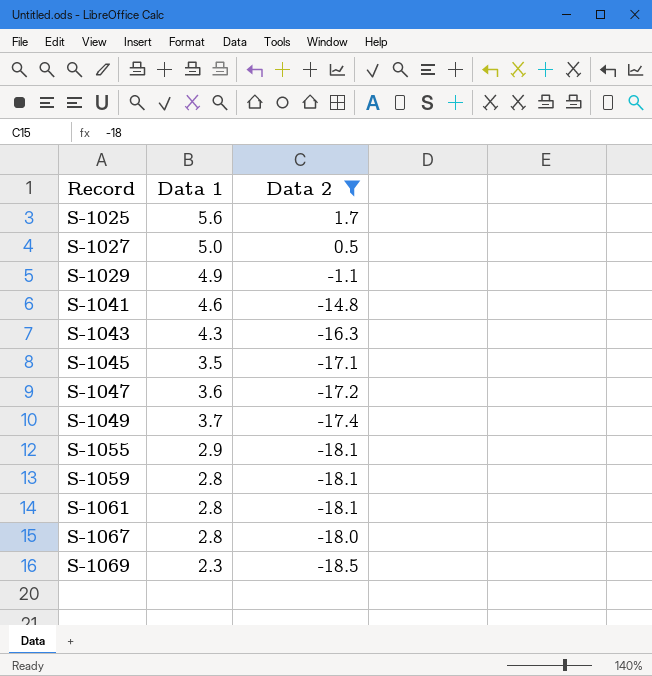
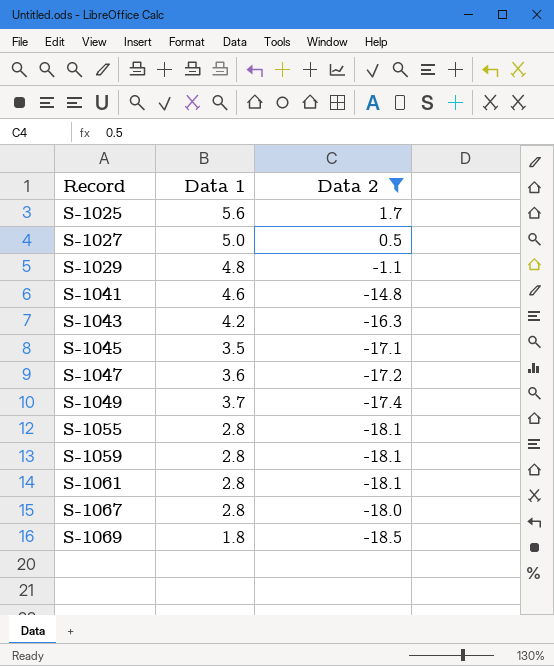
S-1029 | Data 1: 4.9 -> 4.8
S-1043 | Data 1: 4.3 -> 4.2
S-1055 | Data 1: 2.9 -> 2.8
S-1069 | Data 1: 2.3 -> 1.8

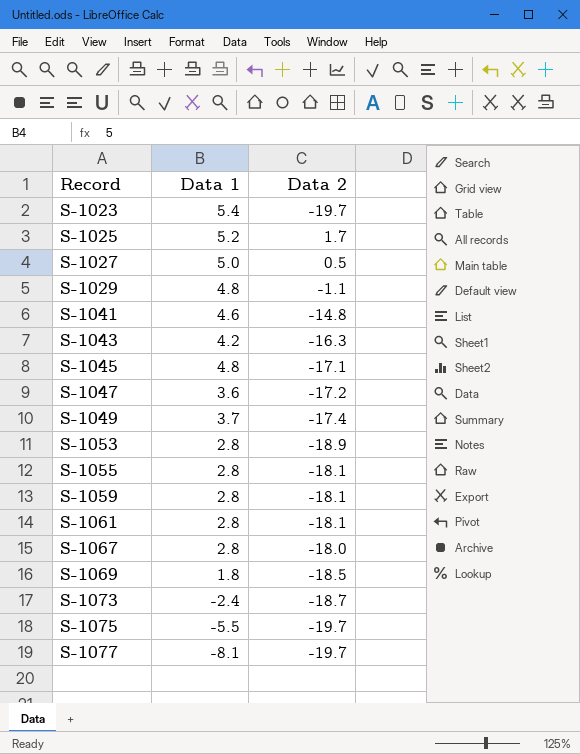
filter: Data 2 >= -18.5 -> none
S-1025 | Data 1: 5.6 -> 5.2
S-1045 | Data 1: 3.5 -> 4.8

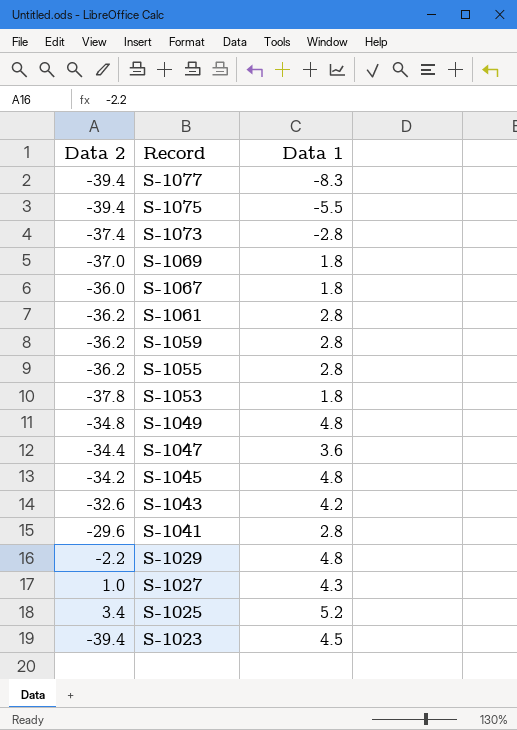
row order: Record ascending -> Record descending
column Data 2 | position: 3 -> 1
S-1077 | Data 2: -19.7 -> -39.4
S-1077 | Data 1: -8.1 -> -8.3
S-1075 | Data 2: -19.7 -> -39.4
S-1073 | Data 2: -18.7 -> -37.4
S-1073 | Data 1: -2.4 -> -2.8
S-1069 | Data 2: -18.5 -> -37.0
S-1067 | Data 2: -18.0 -> -36.0
S-1067 | Data 1: 2.8 -> 1.8
S-1061 | Data 2: -18.1 -> -36.2
S-1059 | Data 2: -18.1 -> -36.2
S-1055 | Data 2: -18.1 -> -36.2
S-1053 | Data 2: -18.9 -> -37.8
S-1053 | Data 1: 2.8 -> 1.8
S-1049 | Data 2: -17.4 -> -34.8
S-1049 | Data 1: 3.7 -> 4.8
S-1047 | Data 2: -17.2 -> -34.4
S-1045 | Data 2: -17.1 -> -34.2
S-1043 | Data 2: -16.3 -> -32.6
S-1041 | Data 2: -14.8 -> -29.6
S-1041 | Data 1: 4.6 -> 2.8
S-1029 | Data 2: -1.1 -> -2.2
S-1027 | Data 2: 0.5 -> 1.0
S-1027 | Data 1: 5.0 -> 4.3
S-1025 | Data 2: 1.7 -> 3.4
S-1023 | Data 2: -19.7 -> -39.4
S-1023 | Data 1: 5.4 -> 4.5

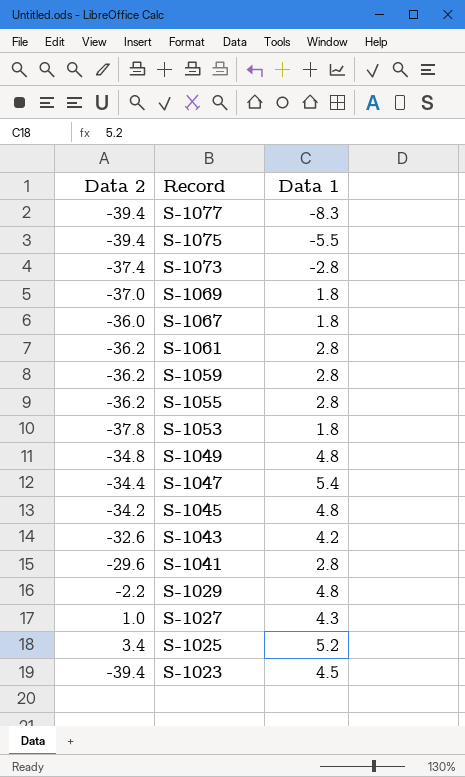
S-1047 | Data 1: 3.6 -> 5.4

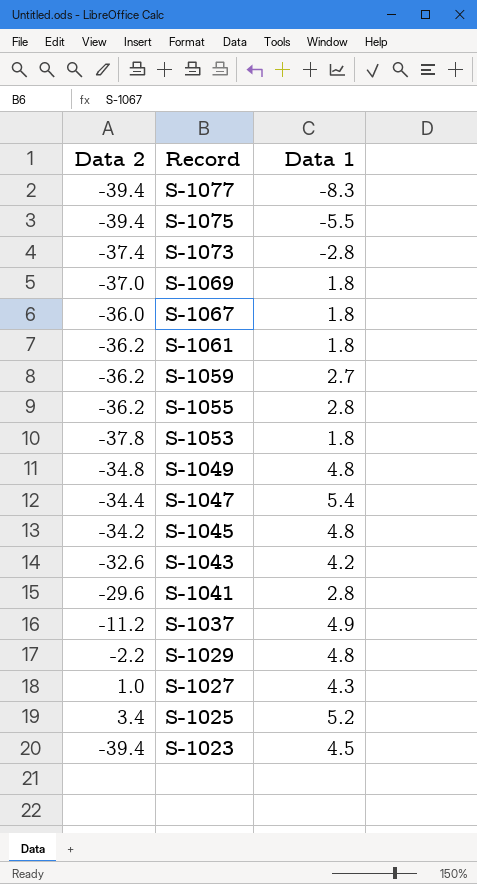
S-1061 | Data 1: 2.8 -> 1.8
S-1059 | Data 1: 2.8 -> 2.7
row S-1037: none -> -11.2 | 4.9

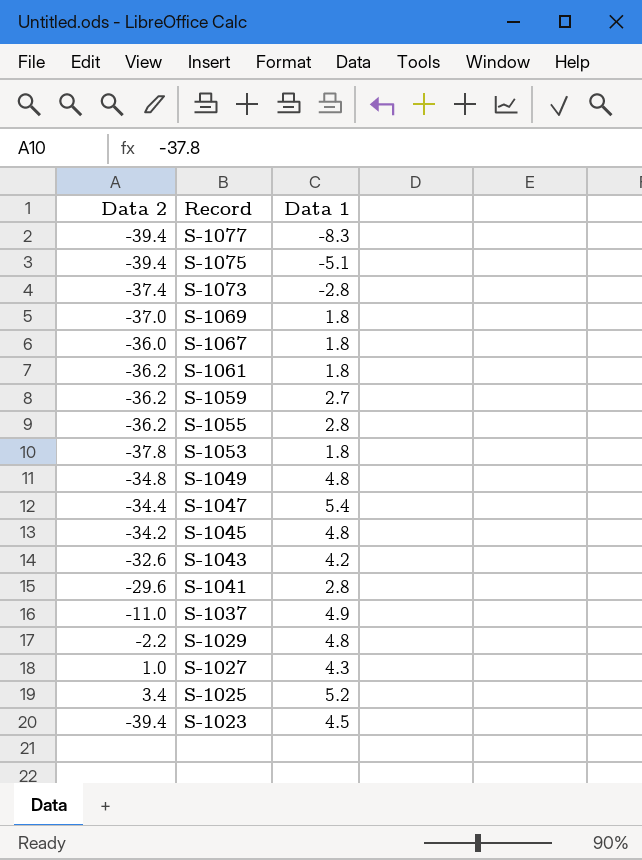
S-1075 | Data 1: -5.5 -> -5.1
S-1037 | Data 2: -11.2 -> -11.0

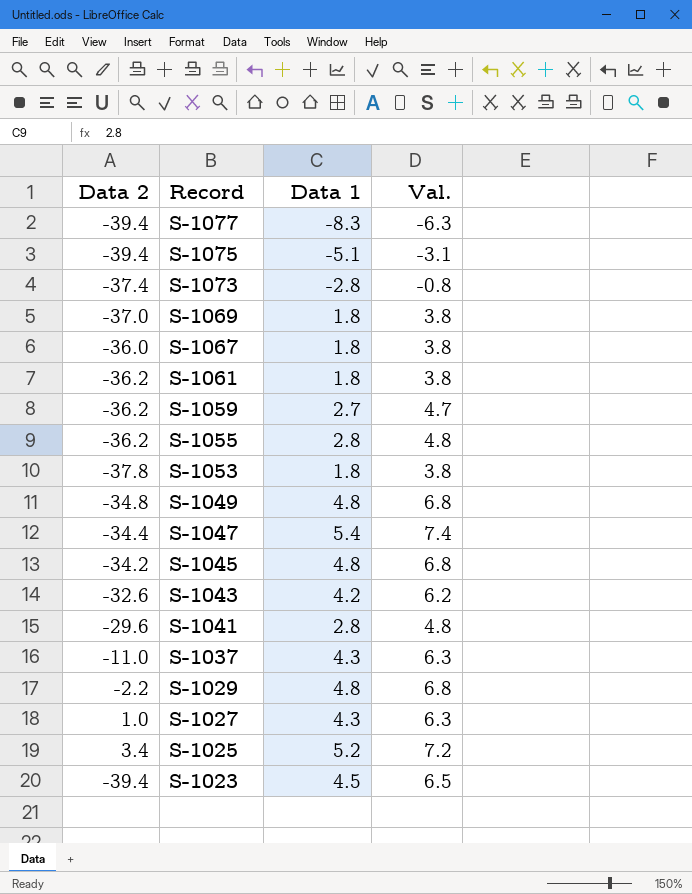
column Val. | formula: none -> [Data 1] + 2
S-1037 | Data 1: 4.9 -> 4.3

